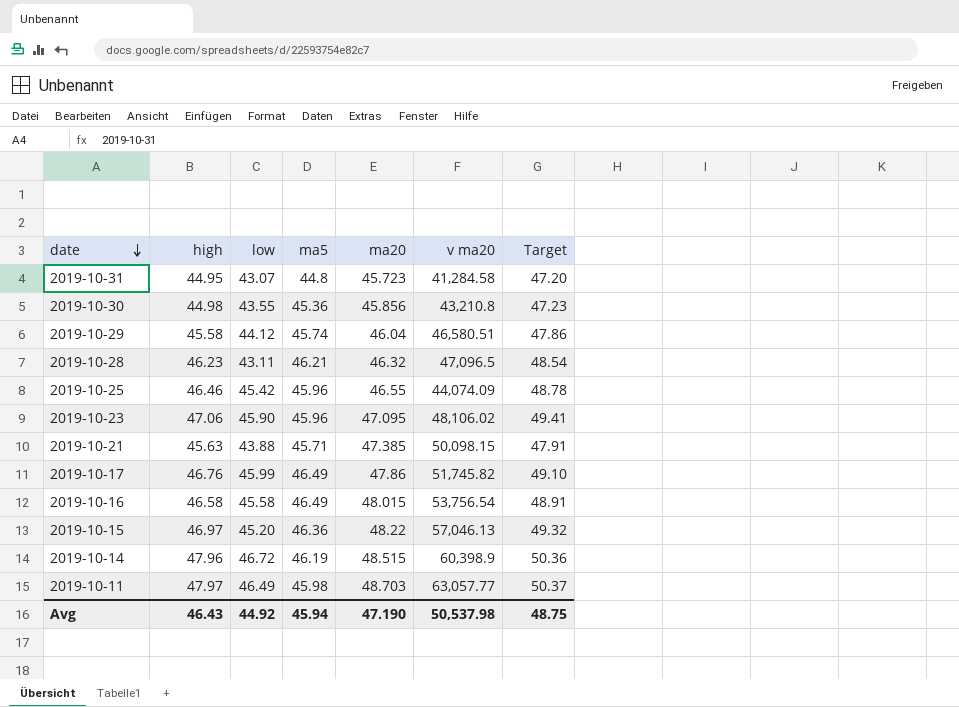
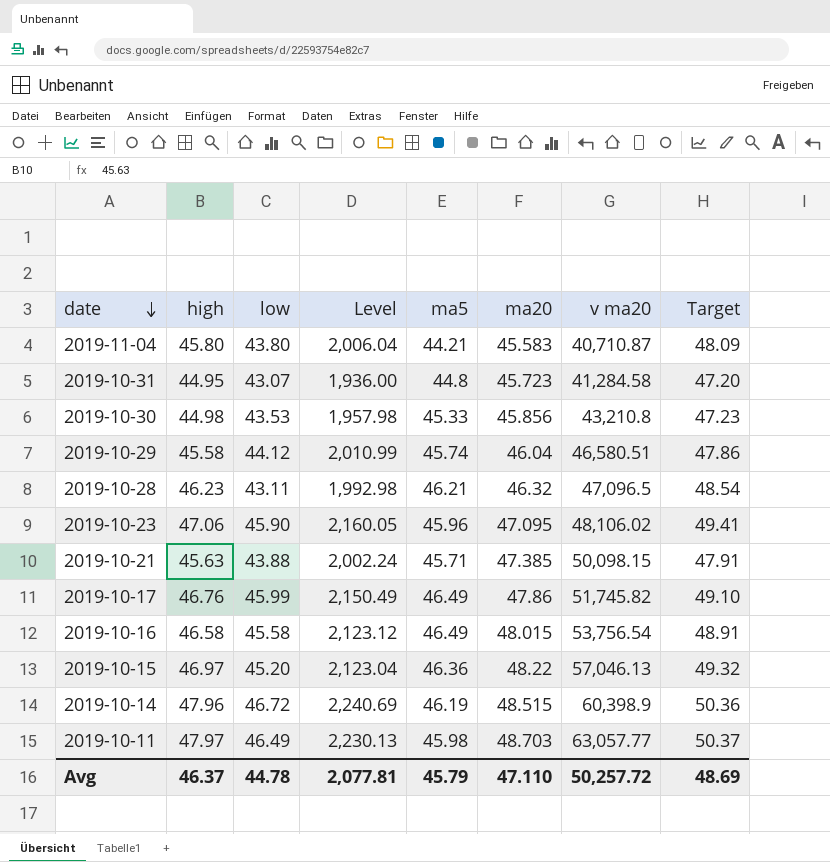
column Level | formula: none -> [high] * [low]
row 2019-10-25: 46.46 | 45.42 | 45.96 | 46.55 | 44,074.09 | 48.78 -> none
row 2019-11-04: none -> 45.80 | 43.80 | 2,006.04 | 44.21 | 45.583 | 40,710.87 | 48.09
2019-10-30 | low: 43.55 -> 43.53
2019-10-30 | ma5: 45.36 -> 45.33
Avg | high: 46.43 -> 46.37
Avg | low: 44.92 -> 44.78
Avg | ma5: 45.94 -> 45.79
Avg | ma20: 47.190 -> 47.110
Avg | v ma20: 50,537.98 -> 50,257.72
Avg | Target: 48.75 -> 48.69

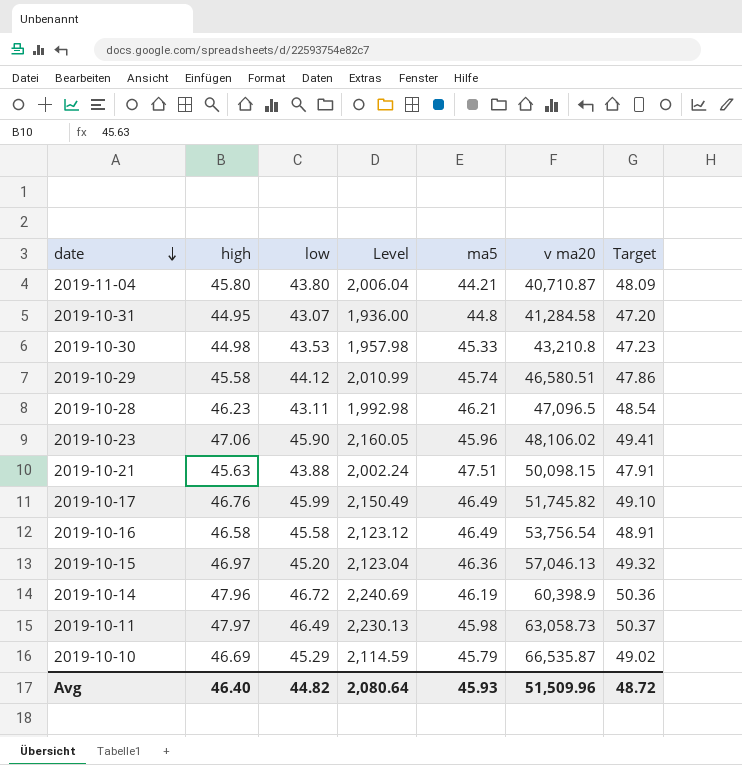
column ma20 | position: 6 -> none
2019-10-21 | ma5: 45.71 -> 47.51
2019-10-11 | v ma20: 63,057.77 -> 63,058.73
row 2019-10-10: none -> 46.69 | 45.29 | 2,114.59 | 45.79 | 66,535.87 | 49.02
Avg | high: 46.37 -> 46.40
Avg | low: 44.78 -> 44.82
Avg | Level: 2,077.81 -> 2,080.64
Avg | ma5: 45.79 -> 45.93
Avg | v ma20: 50,257.72 -> 51,509.96
Avg | Target: 48.69 -> 48.72

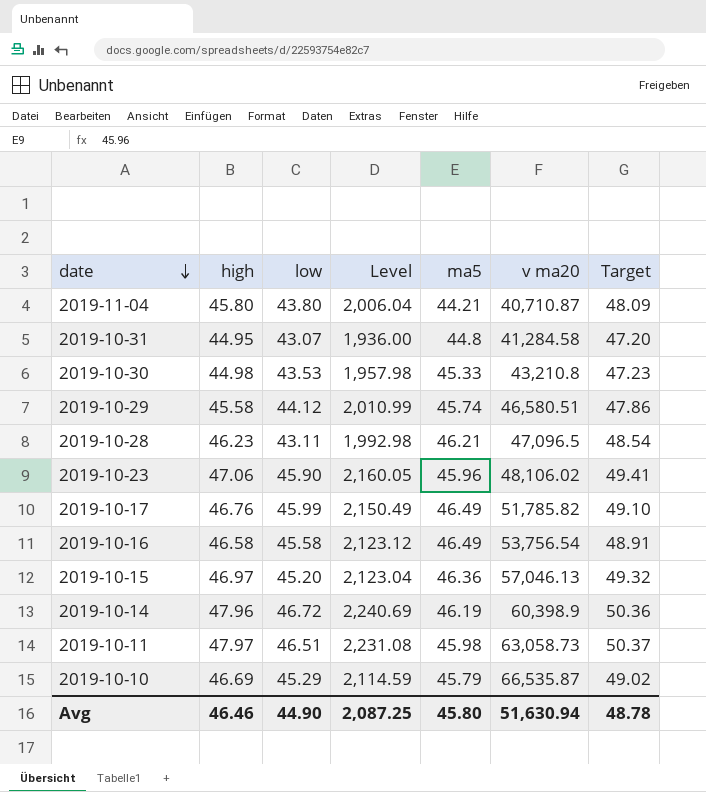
row 2019-10-21: 45.63 | 43.88 | 2,002.24 | 47.51 | 50,098.15 | 47.91 -> none
2019-10-17 | v ma20: 51,745.82 -> 51,785.82
2019-10-11 | low: 46.49 -> 46.51
2019-10-11 | Level: 2,230.13 -> 2,231.08
Avg | high: 46.40 -> 46.46
Avg | low: 44.82 -> 44.90
Avg | Level: 2,080.64 -> 2,087.25
Avg | ma5: 45.93 -> 45.80
Avg | v ma20: 51,509.96 -> 51,630.94
Avg | Target: 48.72 -> 48.78

